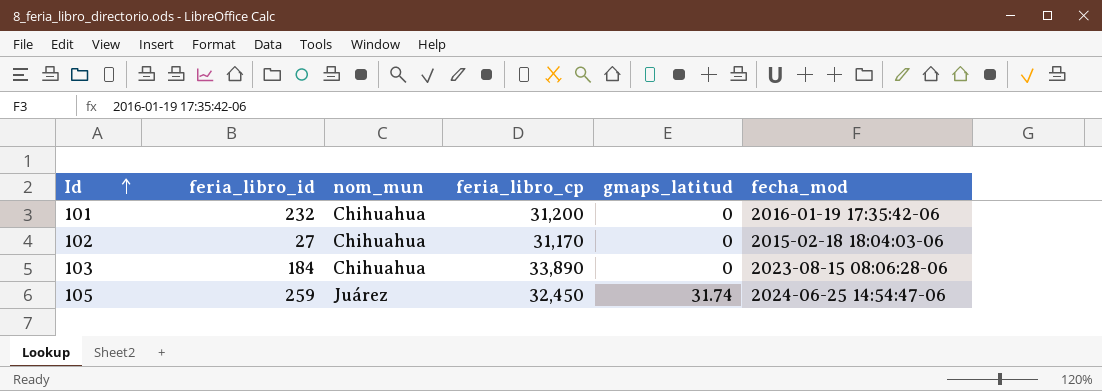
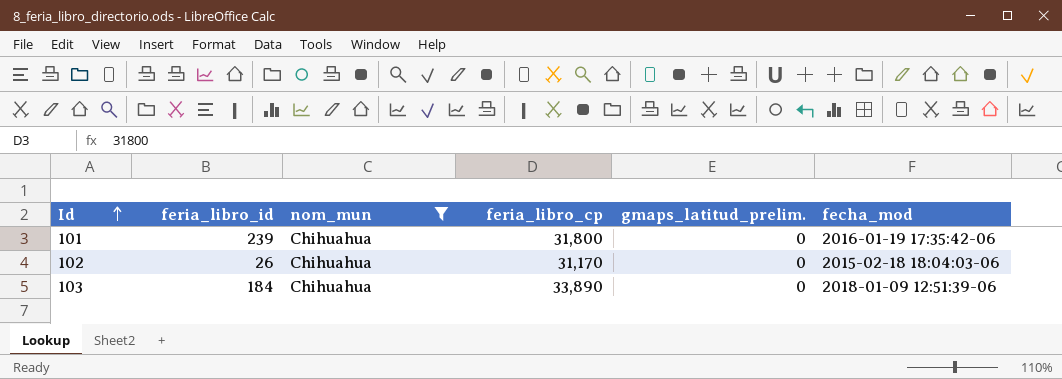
filter: none -> nom_mun = Chihuahua
column name: gmaps_latitud -> gmaps_latitud_prelim.
101 | feria_libro_id: 232 -> 239
101 | feria_libro_cp: 31,200 -> 31,800
102 | feria_libro_id: 27 -> 26
103 | fecha_mod: 2023-08-15 08:06:28-06 -> 2018-01-09 12:51:39-06

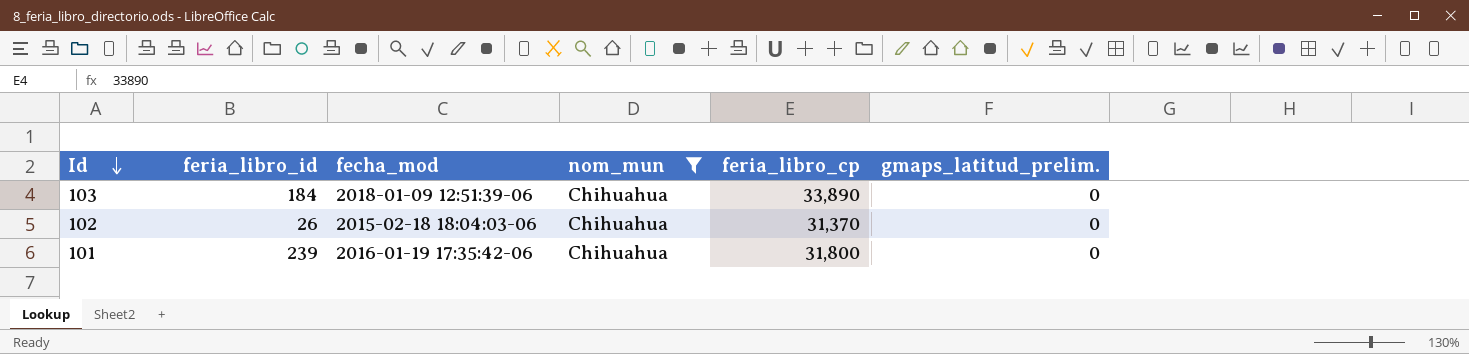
row order: Id ascending -> Id descending
column fecha_mod | position: 6 -> 3
102 | feria_libro_cp: 31,170 -> 31,370

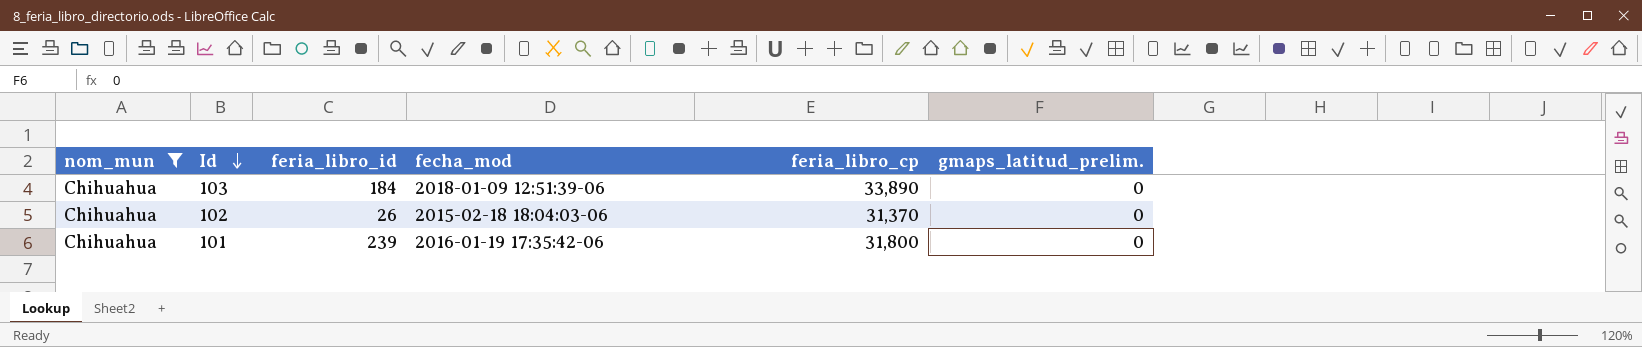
column nom_mun | position: 4 -> 1

